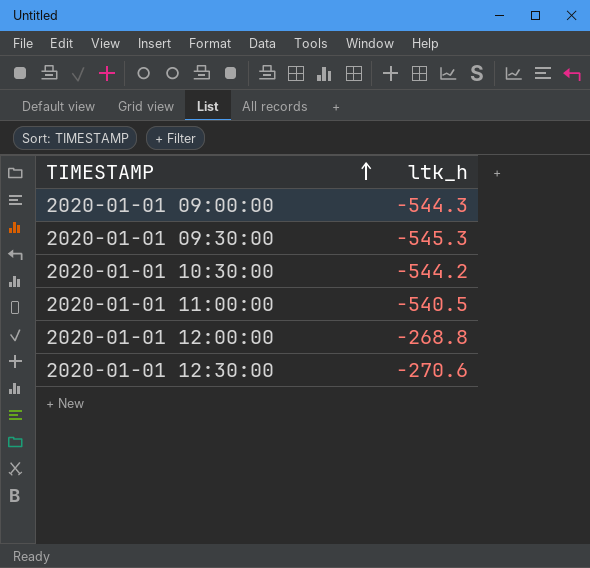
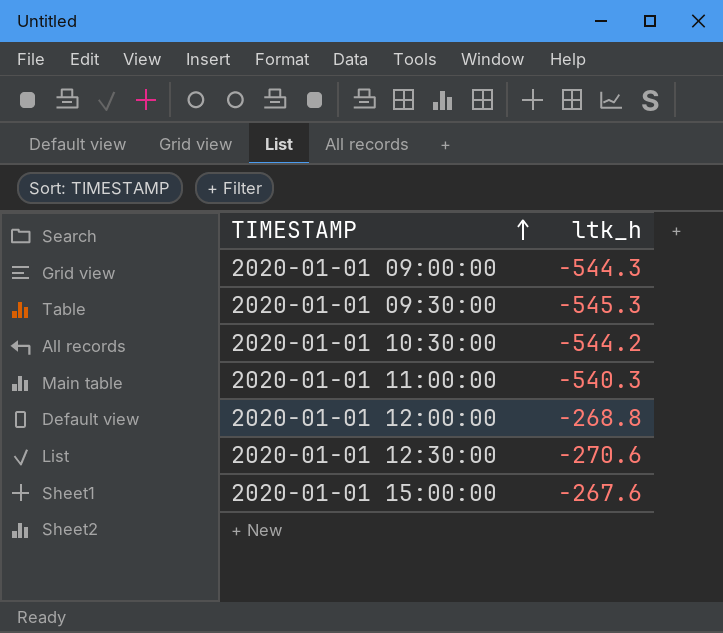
2020-01-01 11:00:00 | ltk_h: -540.5 -> -540.3
row 2020-01-01 15:00:00: none -> -267.6

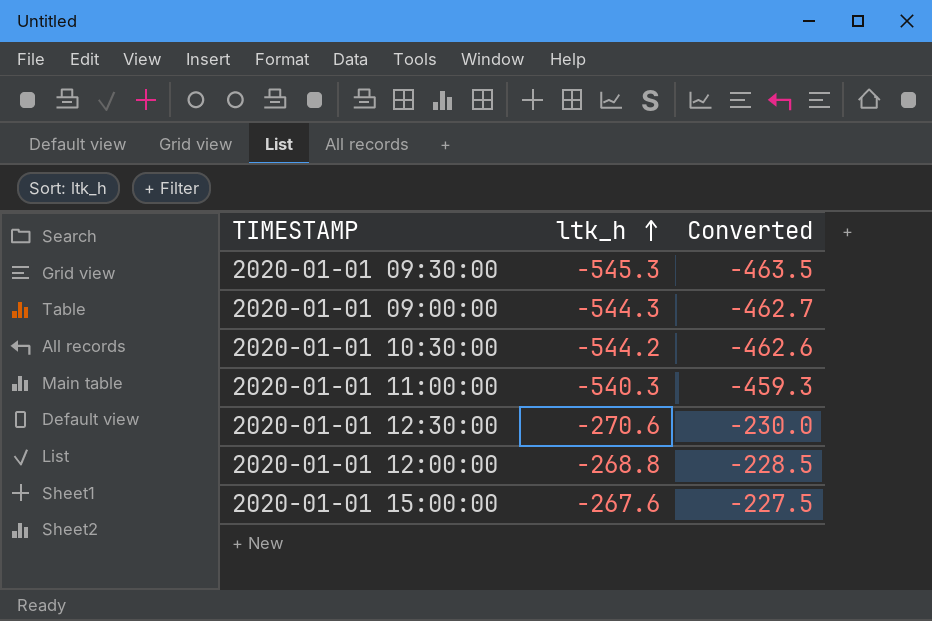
row order: TIMESTAMP ascending -> ltk_h ascending
column Converted | formula: none -> [ltk_h] * 0.85

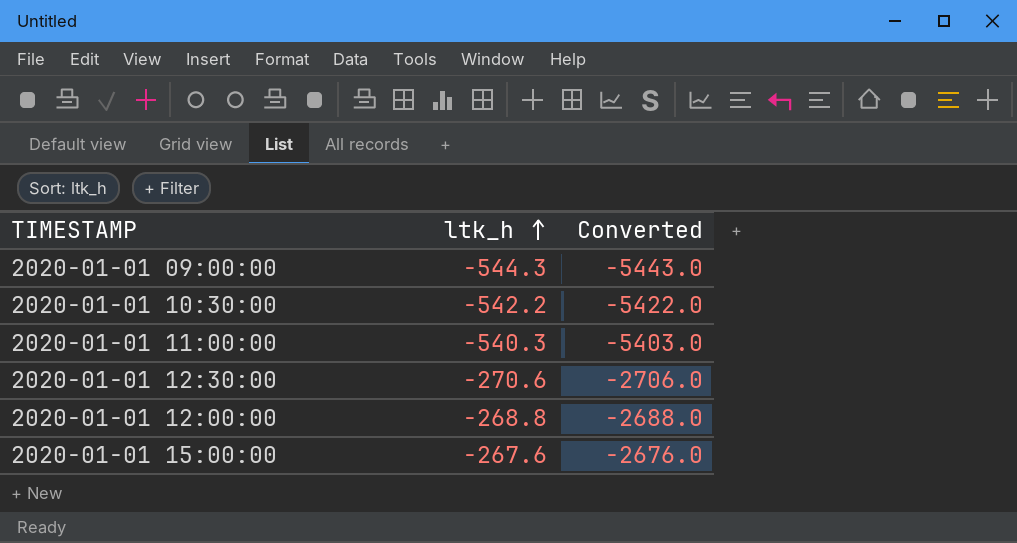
column Converted | formula: [ltk_h] * 0.85 -> [ltk_h] * 10
row 2020-01-01 09:30:00: -545.3 | -463.5 -> none
2020-01-01 10:30:00 | ltk_h: -544.2 -> -542.2

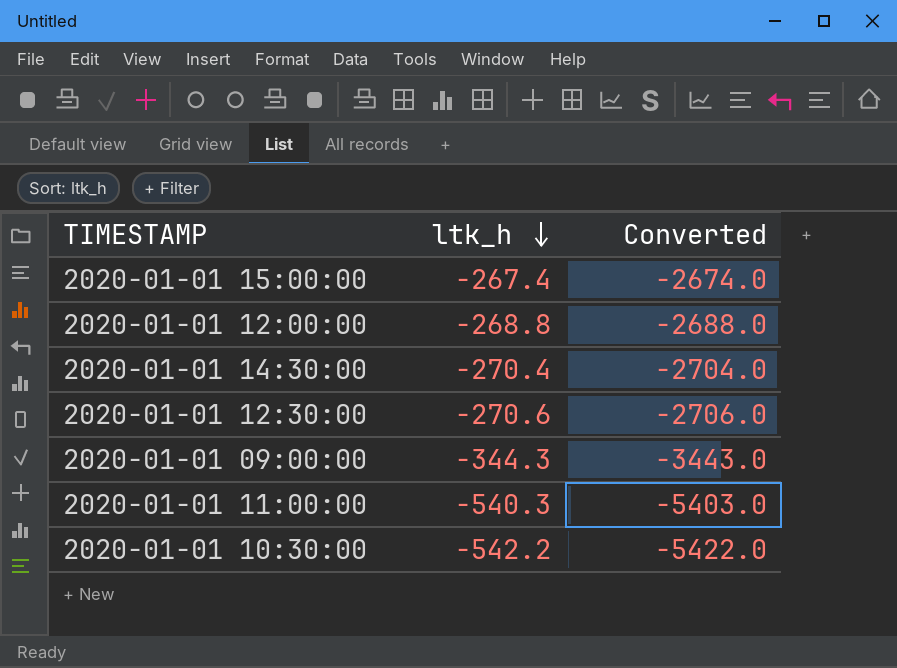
row order: ltk_h ascending -> ltk_h descending
2020-01-01 15:00:00 | ltk_h: -267.6 -> -267.4
2020-01-01 15:00:00 | Converted: -2676.0 -> -2674.0
row 2020-01-01 14:30:00: none -> -270.4 | -2704.0
2020-01-01 09:00:00 | ltk_h: -544.3 -> -344.3
2020-01-01 09:00:00 | Converted: -5443.0 -> -3443.0

